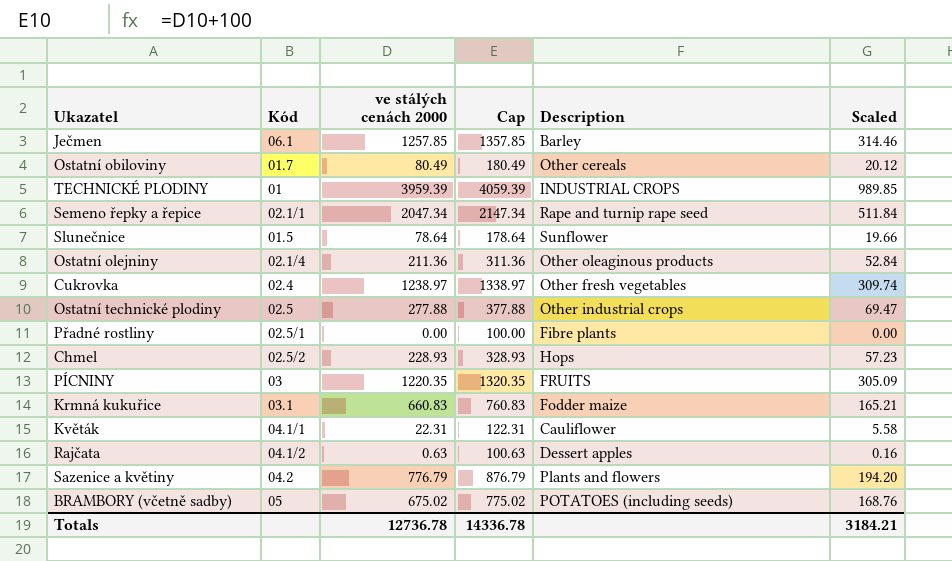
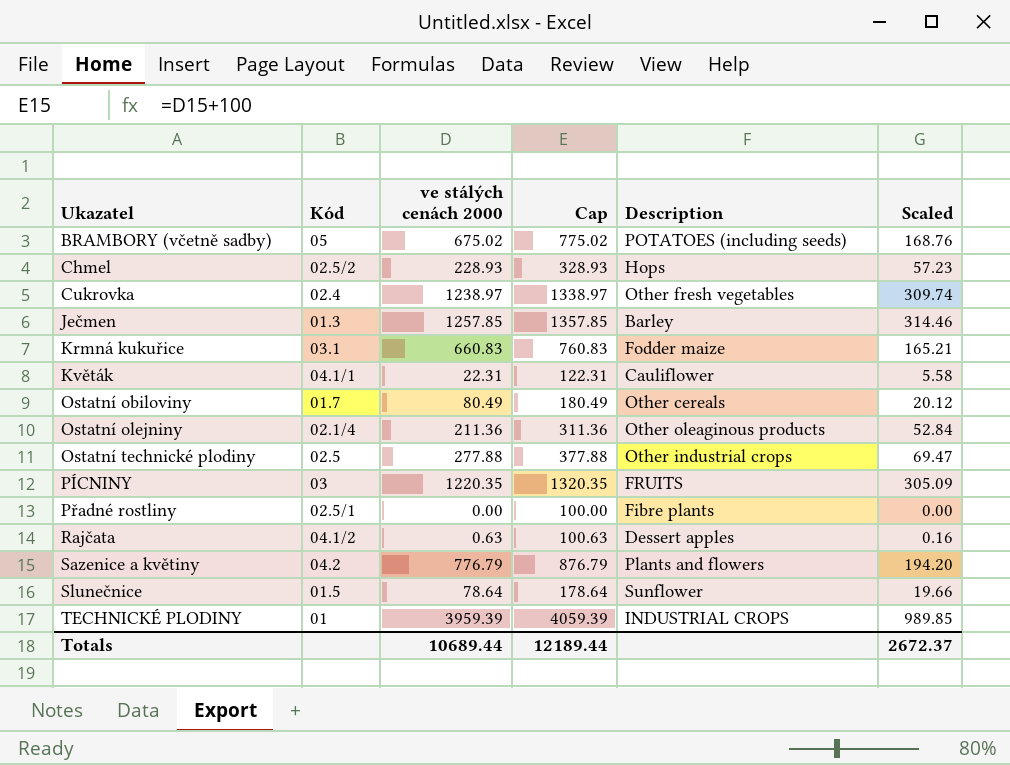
row order: none -> Ukazatel ascending
row Semeno řepky a řepice: 02.1/1 | 2047.34 | 2147.34 | Rape and turnip rape seed | 511.84 -> none
Ječmen | Kód: 06.1 -> 01.3
Totals | ve stálých cenách 2000: 12736.78 -> 10689.44
Totals | Cap: 14336.78 -> 12189.44
Totals | Scaled: 3184.21 -> 2672.37

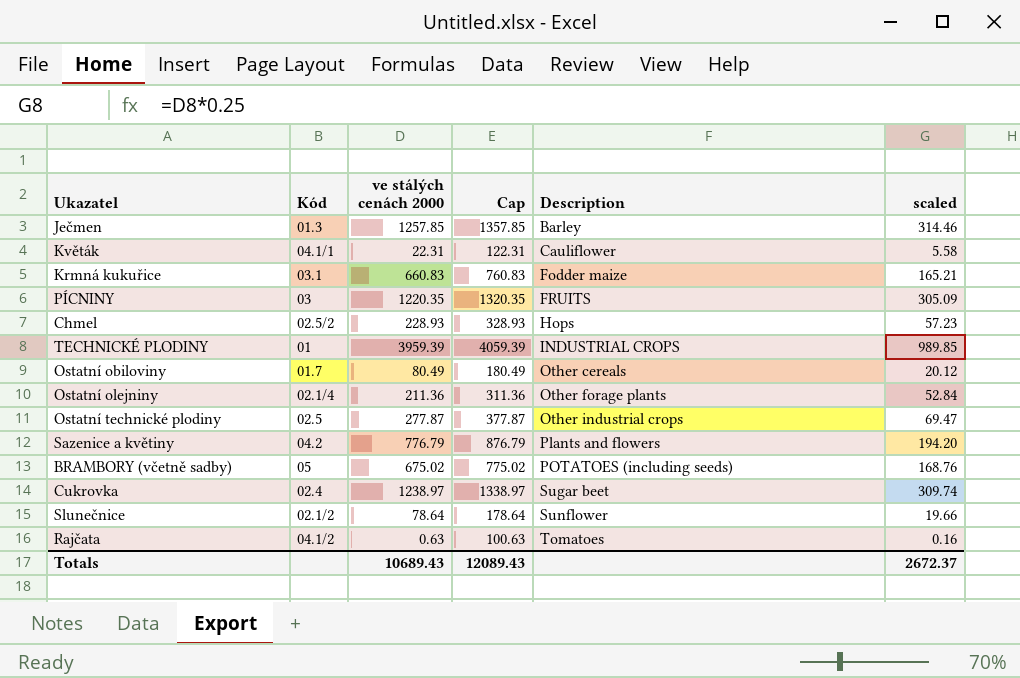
row order: Ukazatel ascending -> Description ascending
column name: Scaled -> scaled
row Přadné rostliny: 02.5/1 | 0.00 | 100.00 | Fibre plants | 0.00 -> none
Ostatní olejniny | Description: Other oleaginous products -> Other forage plants
Ostatní technické plodiny | ve stálých cenách 2000: 277.88 -> 277.87
Ostatní technické plodiny | Cap: 377.88 -> 377.87
Cukrovka | Description: Other fresh vegetables -> Sugar beet
Slunečnice | Kód: 01.5 -> 02.1/2
Rajčata | Description: Dessert apples -> Tomatoes
Totals | ve stálých cenách 2000: 10689.44 -> 10689.43
Totals | Cap: 12189.44 -> 12089.43

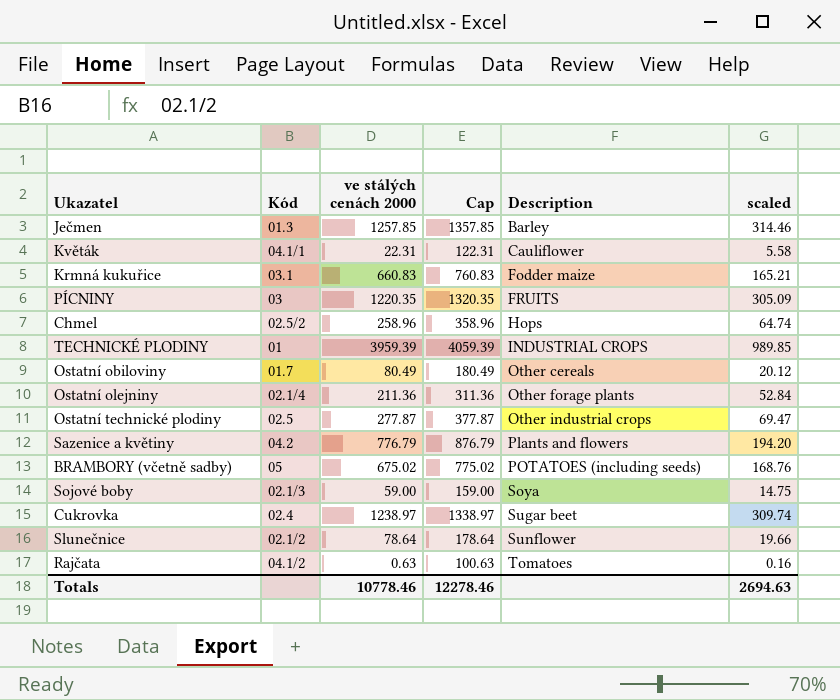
Chmel | ve stálých cenách 2000: 228.93 -> 258.96
Chmel | Cap: 328.93 -> 358.96
Chmel | scaled: 57.23 -> 64.74
row Sojové boby: none -> 02.1/3 | 59.00 | 159.00 | Soya | 14.75
Totals | ve stálých cenách 2000: 10689.43 -> 10778.46
Totals | Cap: 12089.43 -> 12278.46
Totals | scaled: 2672.37 -> 2694.63

